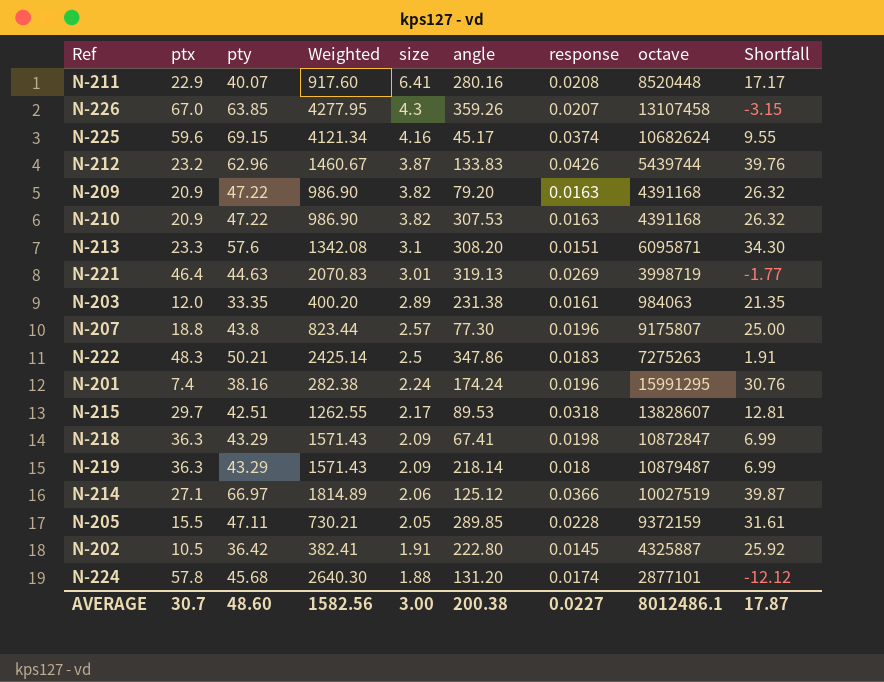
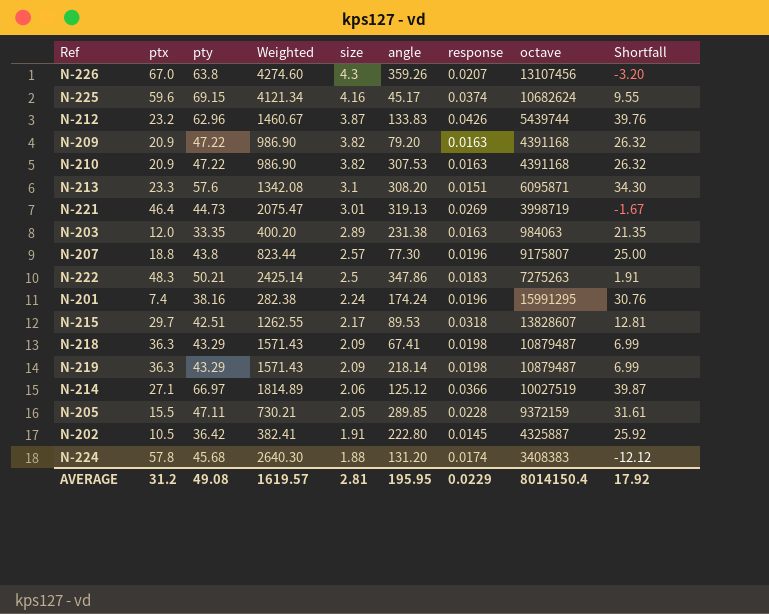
row N-211: 22.9 | 40.07 | 917.60 | 6.41 | 280.16 | 0.0208 | 8520448 | 17.17 -> none
N-226 | pty: 63.85 -> 63.8
N-226 | Weighted: 4277.95 -> 4274.60
N-226 | octave: 13107458 -> 13107456
N-226 | Shortfall: -3.15 -> -3.20
N-221 | pty: 44.63 -> 44.73
N-221 | Weighted: 2070.83 -> 2075.47
N-221 | Shortfall: -1.77 -> -1.67
N-203 | response: 0.0161 -> 0.0163
N-218 | octave: 10872847 -> 10879487
N-219 | response: 0.018 -> 0.0198
N-224 | octave: 2877101 -> 3408383
AVERAGE | ptx: 30.7 -> 31.2
AVERAGE | pty: 48.60 -> 49.08
AVERAGE | Weighted: 1582.56 -> 1619.57
AVERAGE | size: 3.00 -> 2.81
AVERAGE | angle: 200.38 -> 195.95
AVERAGE | response: 0.0227 -> 0.0229
AVERAGE | octave: 8012486.1 -> 8014150.4
AVERAGE | Shortfall: 17.87 -> 17.92

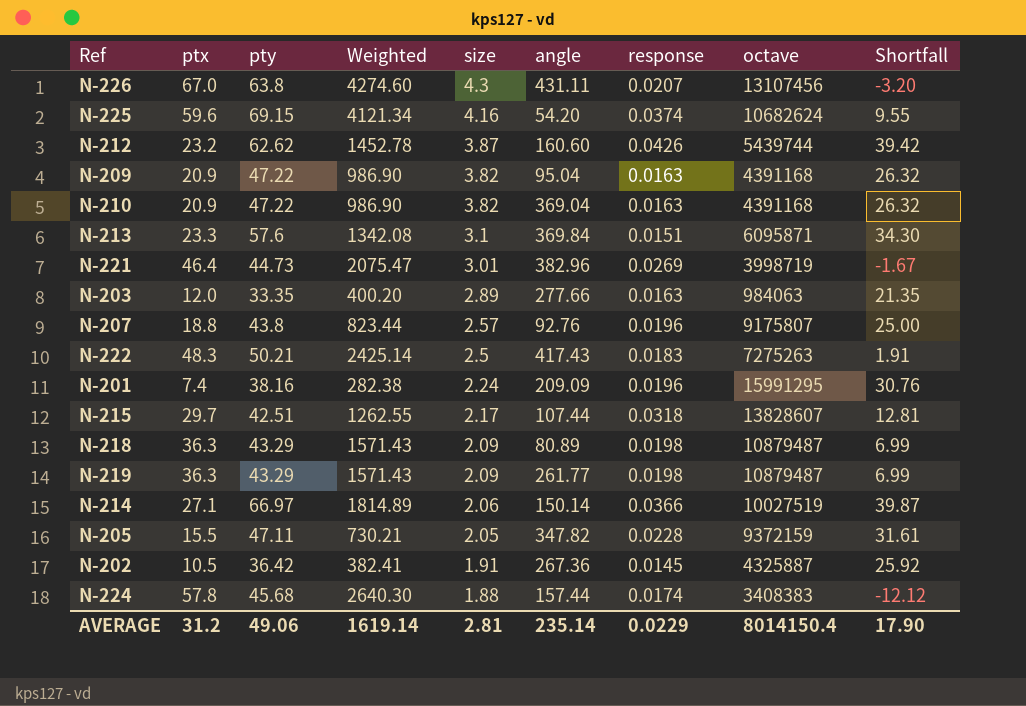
N-226 | angle: 359.26 -> 431.11
N-225 | angle: 45.17 -> 54.20
N-212 | pty: 62.96 -> 62.62
N-212 | Weighted: 1460.67 -> 1452.78
N-212 | angle: 133.83 -> 160.60
N-212 | Shortfall: 39.76 -> 39.42
N-209 | angle: 79.20 -> 95.04
N-210 | angle: 307.53 -> 369.04
N-213 | angle: 308.20 -> 369.84
N-221 | angle: 319.13 -> 382.96
N-203 | angle: 231.38 -> 277.66
N-207 | angle: 77.30 -> 92.76
N-222 | angle: 347.86 -> 417.43
N-201 | angle: 174.24 -> 209.09
N-215 | angle: 89.53 -> 107.44
N-218 | angle: 67.41 -> 80.89
N-219 | angle: 218.14 -> 261.77
N-214 | angle: 125.12 -> 150.14
N-205 | angle: 289.85 -> 347.82
N-202 | angle: 222.80 -> 267.36
N-224 | angle: 131.20 -> 157.44
AVERAGE | pty: 49.08 -> 49.06
AVERAGE | Weighted: 1619.57 -> 1619.14
AVERAGE | angle: 195.95 -> 235.14
AVERAGE | Shortfall: 17.92 -> 17.90

